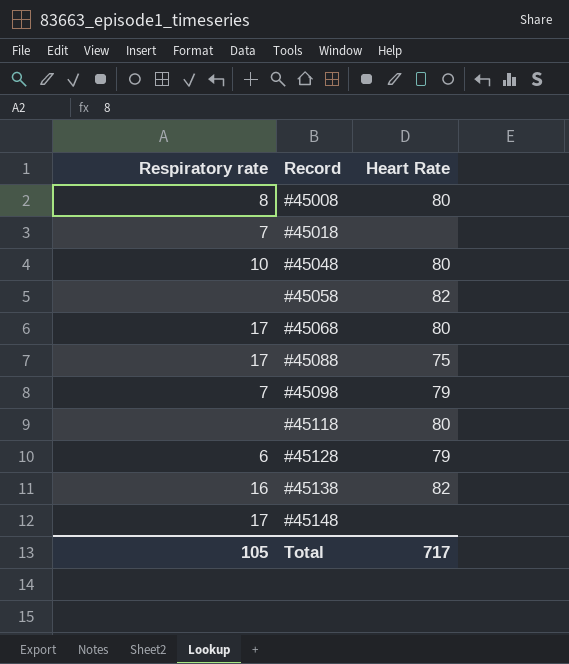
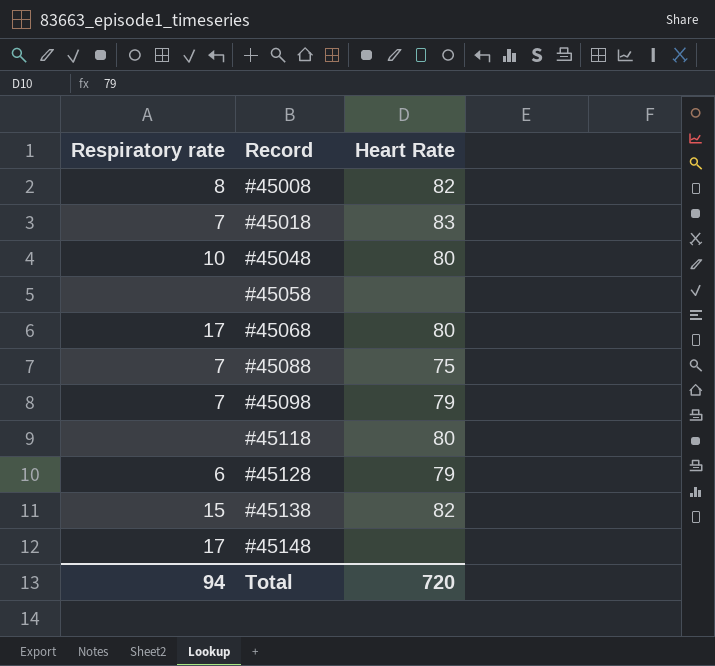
#45008 | Heart Rate: 80 -> 82
#45018 | Heart Rate: none -> 83
#45058 | Heart Rate: 82 -> none
#45088 | Respiratory rate: 17 -> 7
#45138 | Respiratory rate: 16 -> 15
Total | Respiratory rate: 105 -> 94
Total | Heart Rate: 717 -> 720

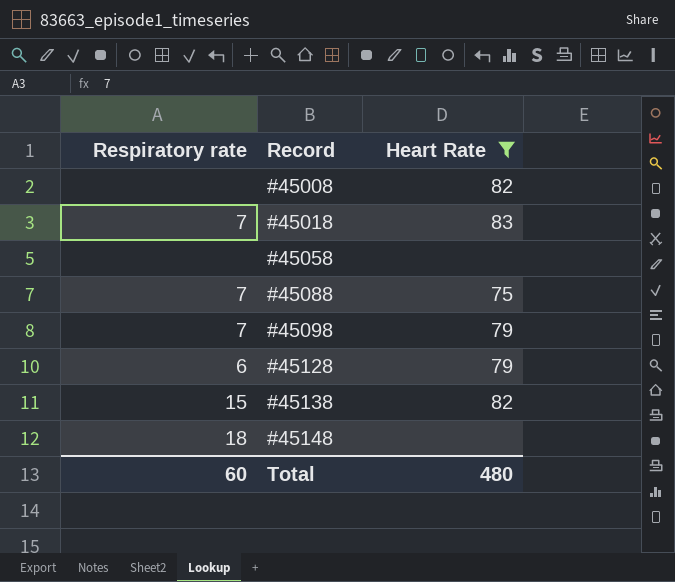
filter: none -> Heart Rate != 80
#45008 | Respiratory rate: 8 -> none
#45148 | Respiratory rate: 17 -> 18
Total | Respiratory rate: 94 -> 60
Total | Heart Rate: 720 -> 480

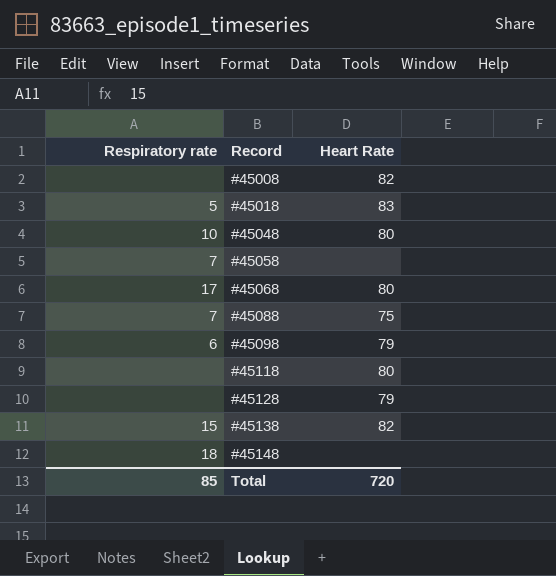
filter: Heart Rate != 80 -> none
#45018 | Respiratory rate: 7 -> 5
#45058 | Respiratory rate: none -> 7
#45098 | Respiratory rate: 7 -> 6
#45128 | Respiratory rate: 6 -> none
Total | Respiratory rate: 60 -> 85
Total | Heart Rate: 480 -> 720

